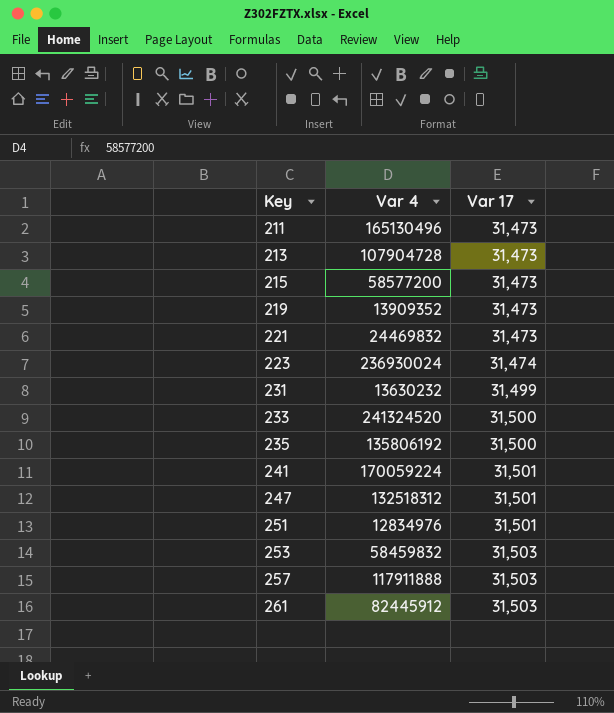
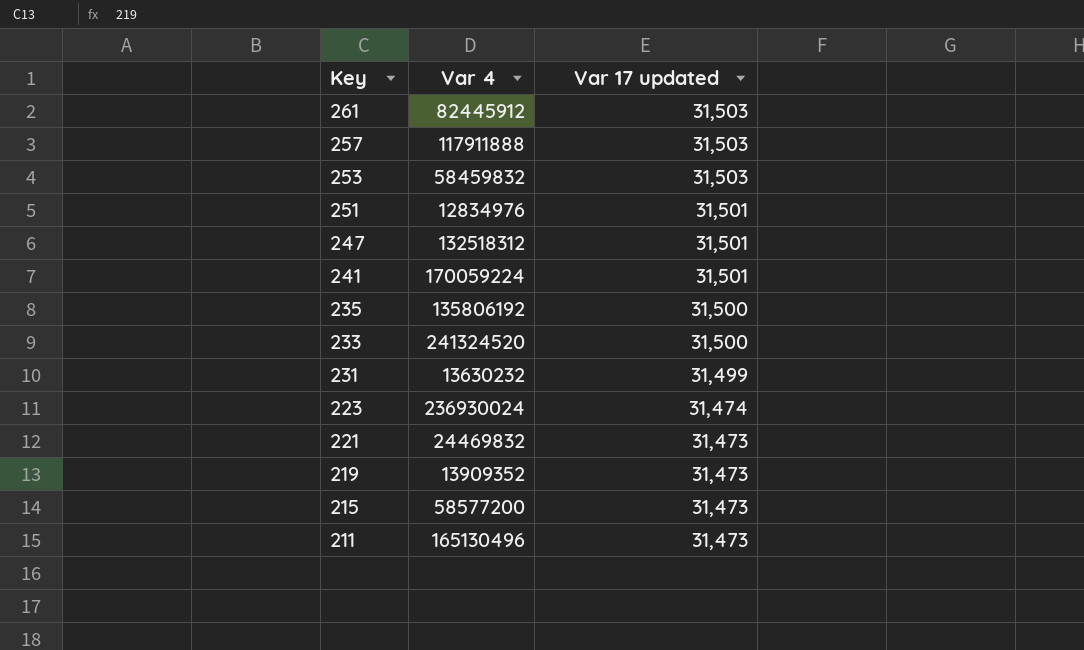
row order: Key ascending -> Key descending
column name: Var 17 -> Var 17 updated
row 213: 107904728 | 31,473 -> none

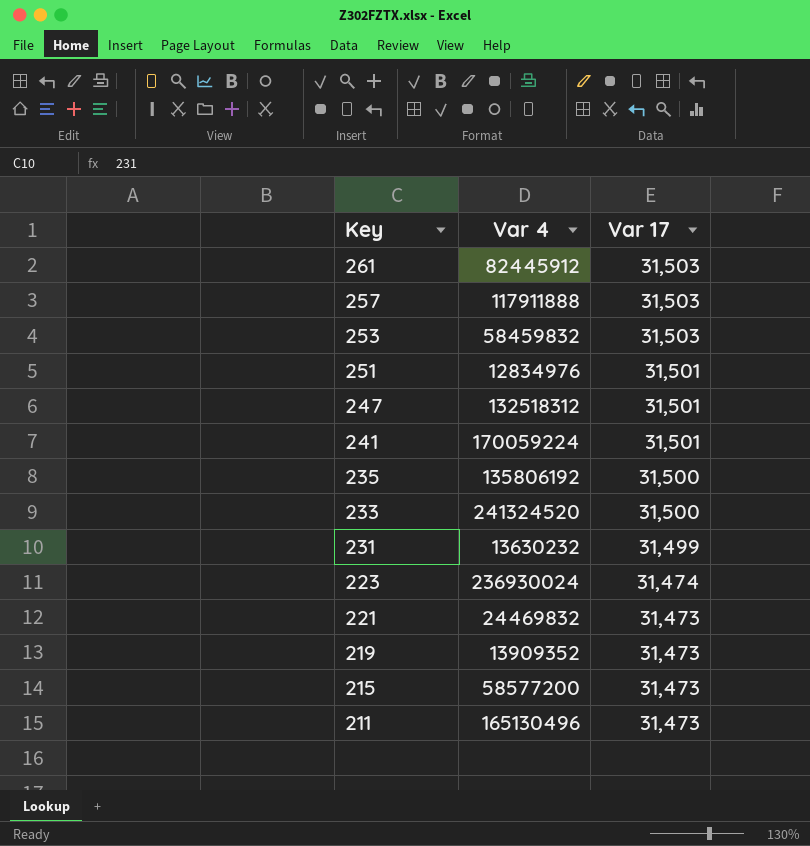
column name: Var 17 updated -> Var 17

